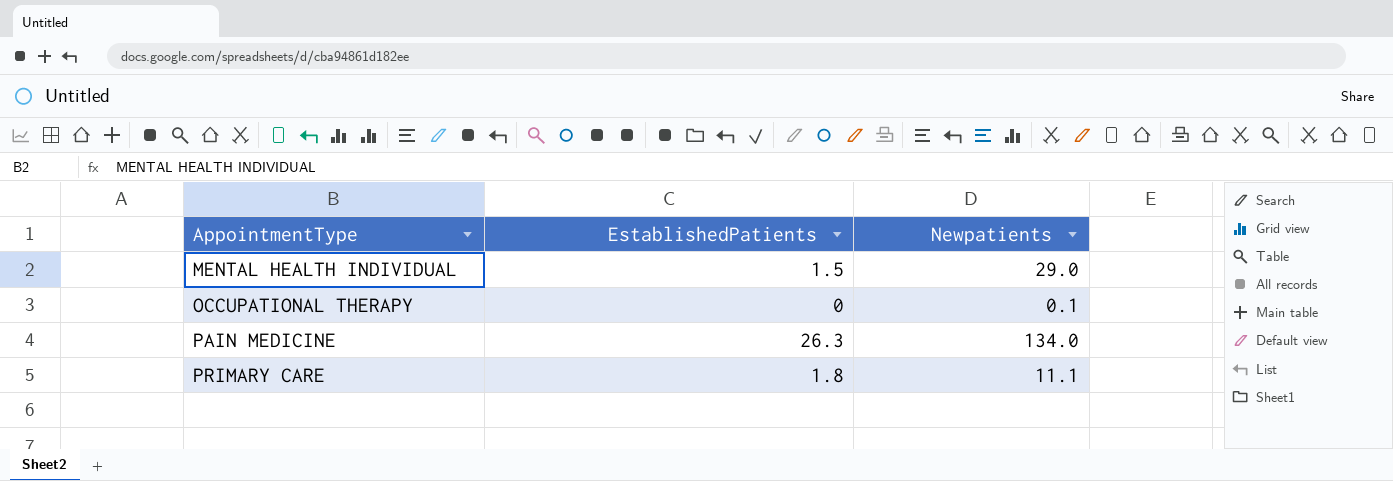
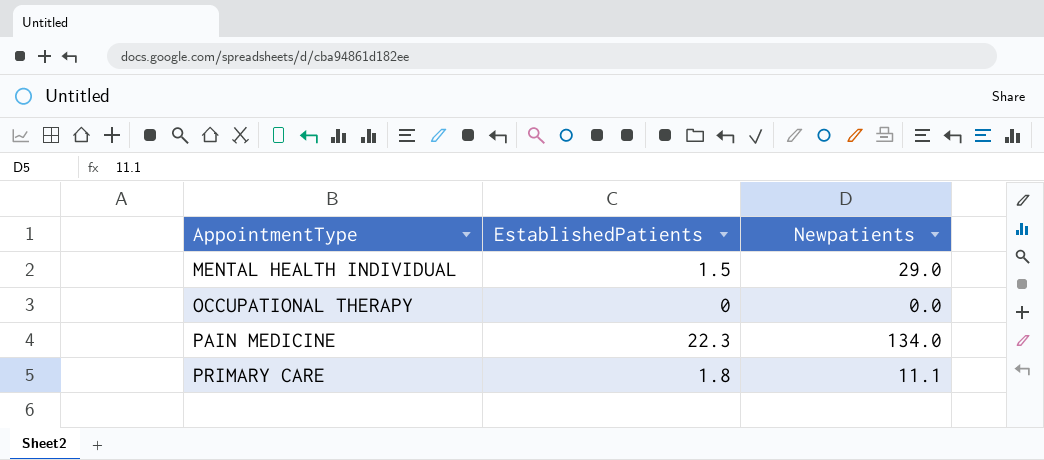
OCCUPATIONAL THERAPY | Newpatients: 0.1 -> 0.0
PAIN MEDICINE | EstablishedPatients: 26.3 -> 22.3

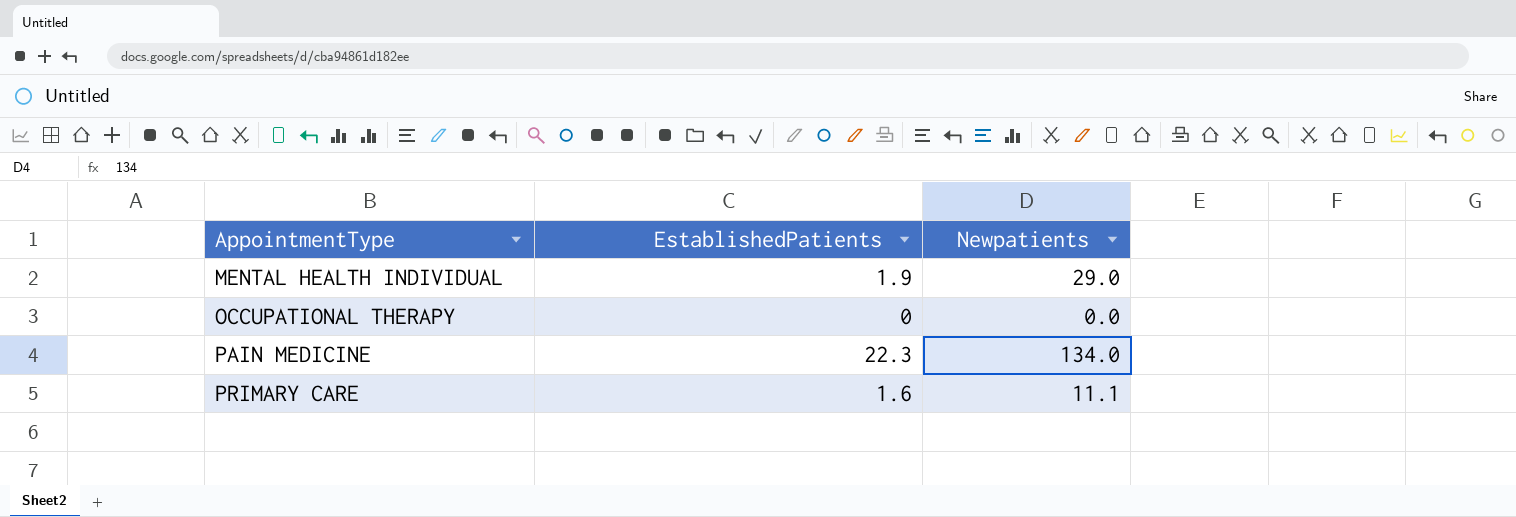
MENTAL HEALTH INDIVIDUAL | EstablishedPatients: 1.5 -> 1.9
PRIMARY CARE | EstablishedPatients: 1.8 -> 1.6

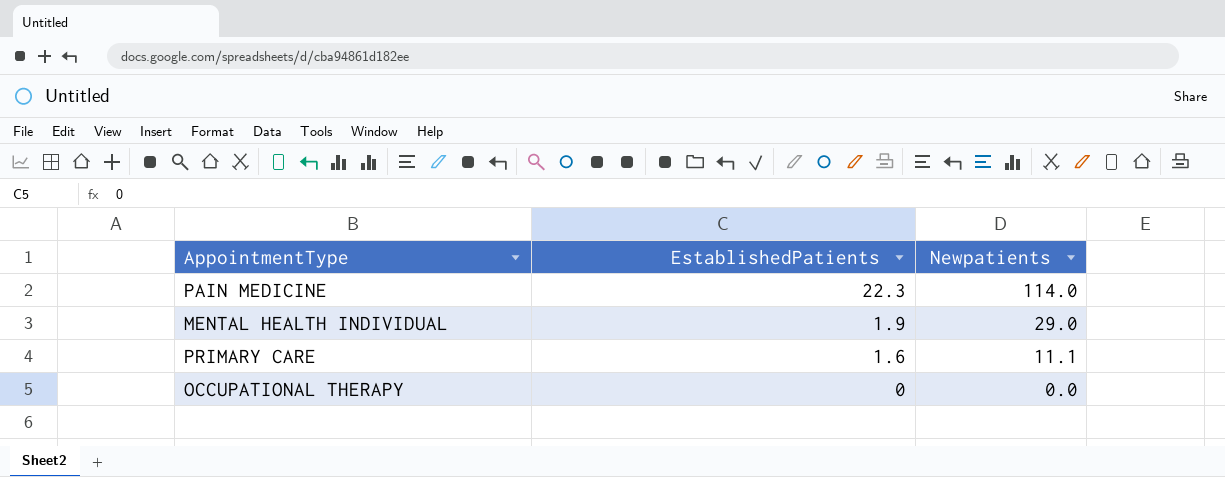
row order: AppointmentType ascending -> EstablishedPatients descending
PAIN MEDICINE | Newpatients: 134.0 -> 114.0

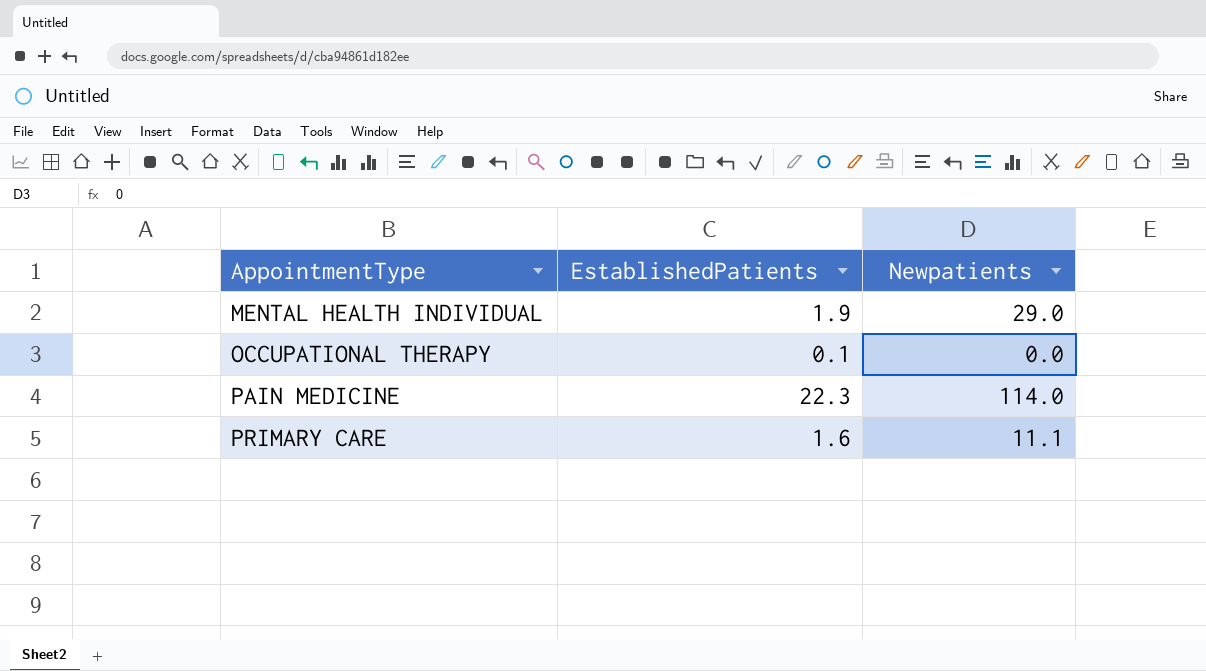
row order: EstablishedPatients descending -> AppointmentType ascending
OCCUPATIONAL THERAPY | EstablishedPatients: 0 -> 0.1

